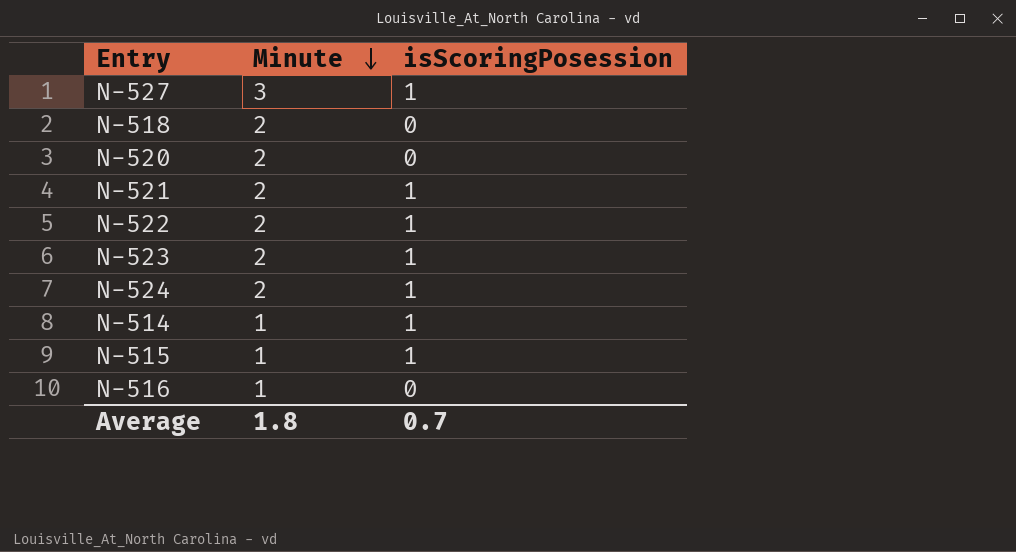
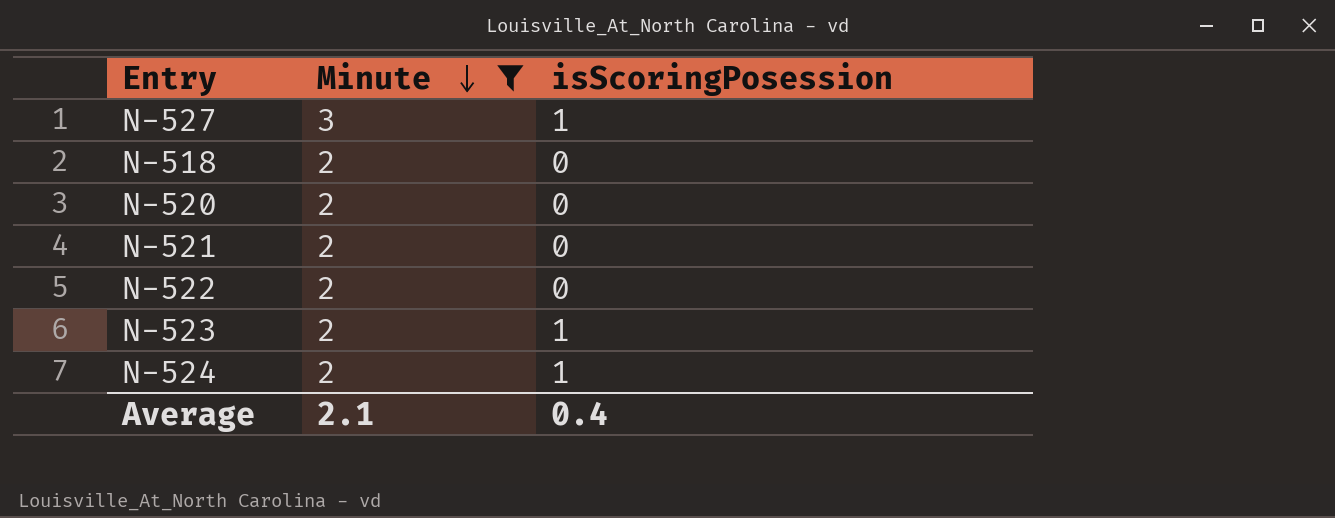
filter: none -> Minute != 1
N-521 | isScoringPosession: 1 -> 0
N-522 | isScoringPosession: 1 -> 0
Average | Minute: 1.8 -> 2.1
Average | isScoringPosession: 0.7 -> 0.4

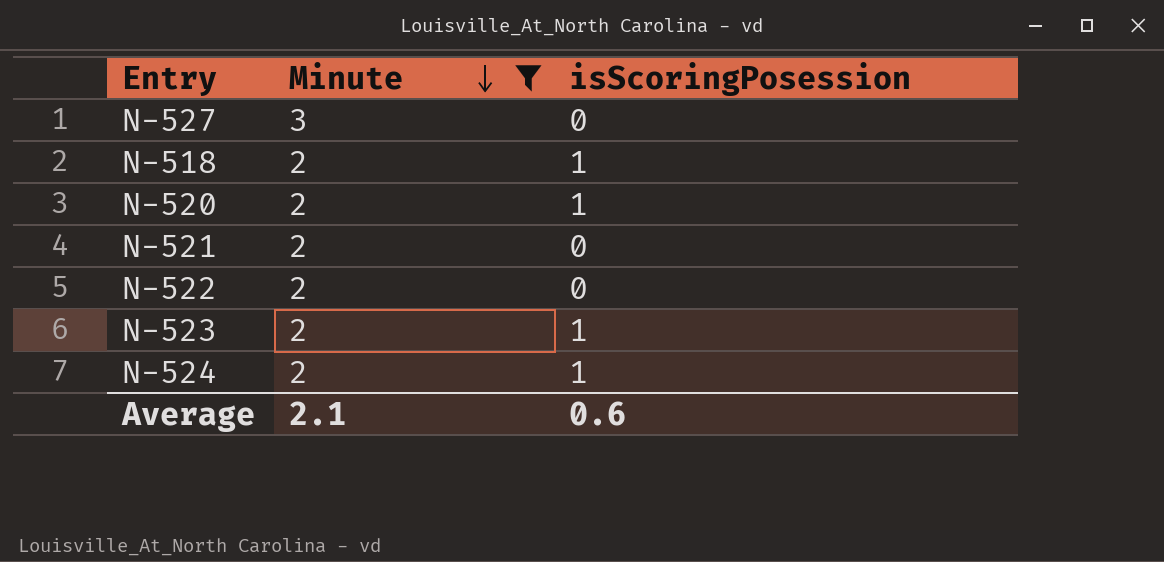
N-527 | isScoringPosession: 1 -> 0
N-518 | isScoringPosession: 0 -> 1
N-520 | isScoringPosession: 0 -> 1
Average | isScoringPosession: 0.4 -> 0.6

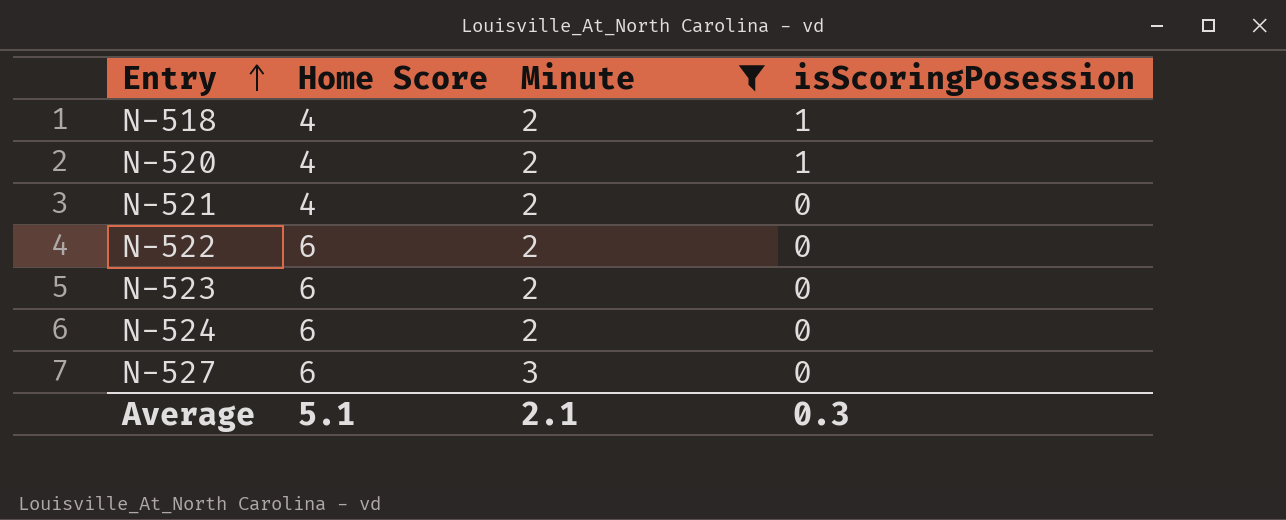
row order: Minute descending -> Entry ascending
column Home Score | position: none -> 2
N-523 | isScoringPosession: 1 -> 0
N-524 | isScoringPosession: 1 -> 0
Average | isScoringPosession: 0.6 -> 0.3

